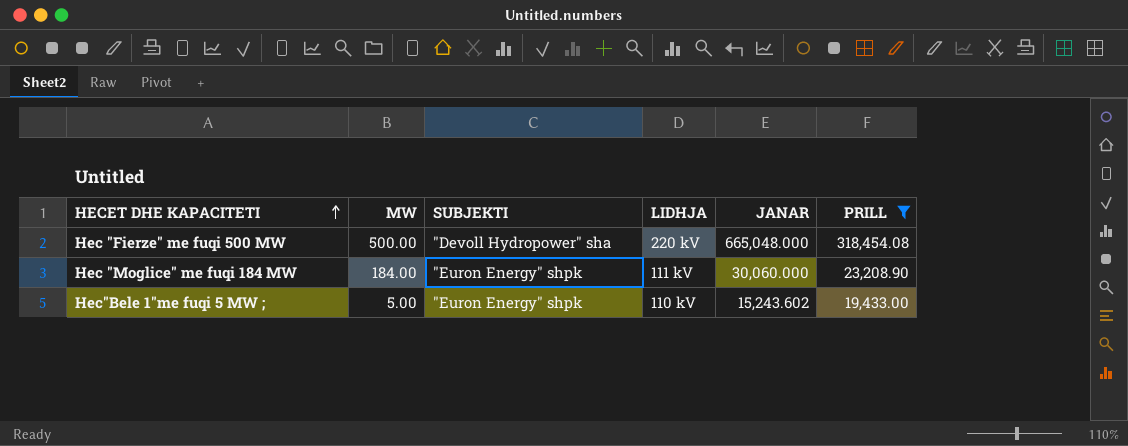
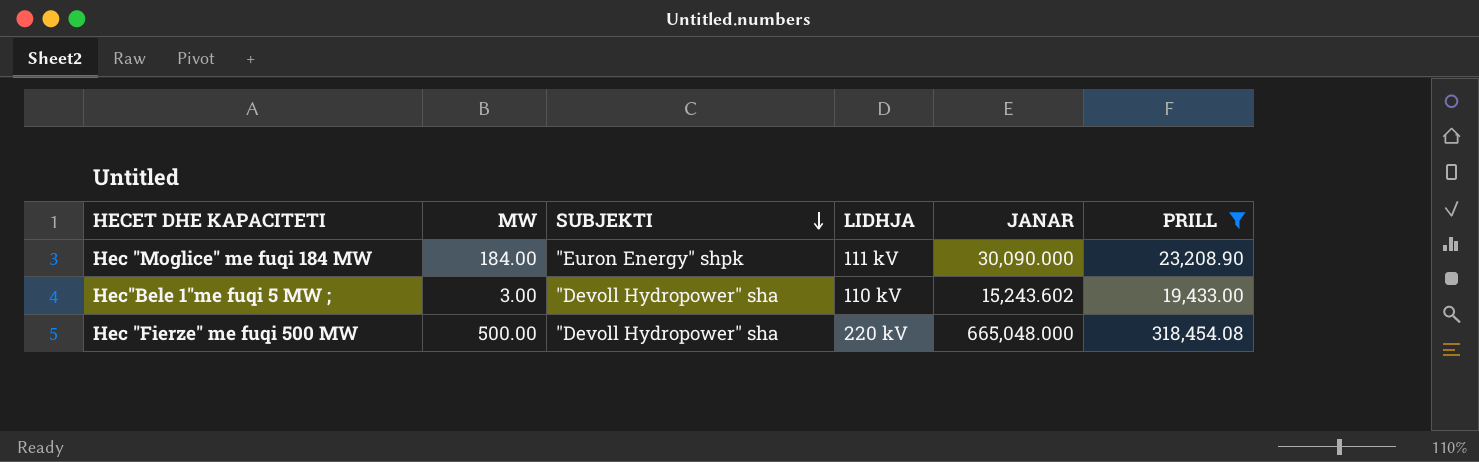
row order: HECET DHE KAPACITETI ascending -> SUBJEKTI descending
Hec "Moglice" me fuqi 184 MW | JANAR: 30,060.000 -> 30,090.000
Hec"Bele 1"me fuqi 5 MW ; | MW: 5.00 -> 3.00
Hec"Bele 1"me fuqi 5 MW ; | SUBJEKTI: "Euron Energy" shpk -> "Devoll Hydropower" sha

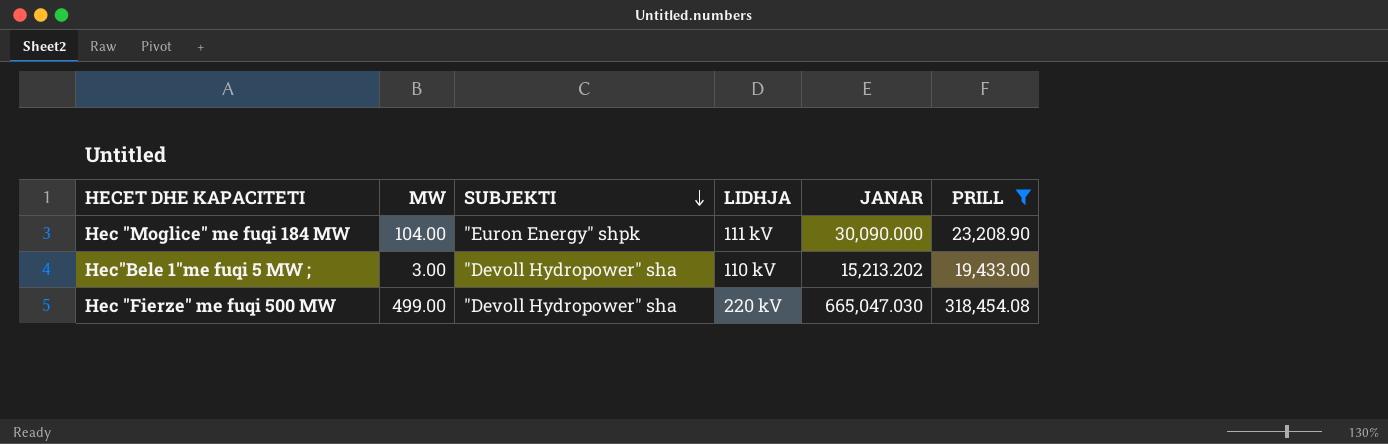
Hec "Moglice" me fuqi 184 MW | MW: 184.00 -> 104.00
Hec"Bele 1"me fuqi 5 MW ; | JANAR: 15,243.602 -> 15,213.202
Hec "Fierze" me fuqi 500 MW | MW: 500.00 -> 499.00
Hec "Fierze" me fuqi 500 MW | JANAR: 665,048.000 -> 665,047.030

